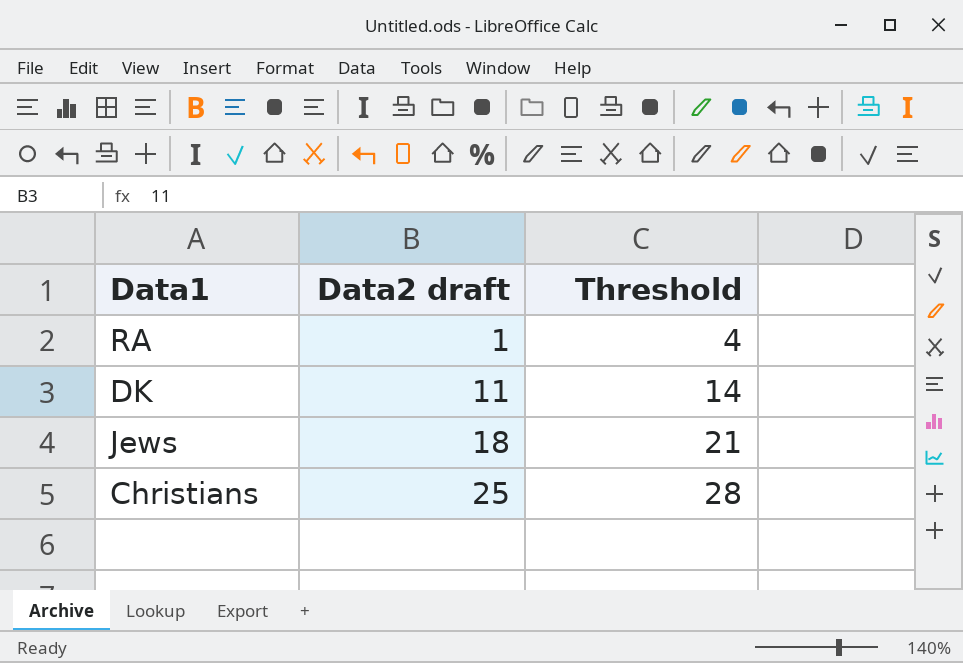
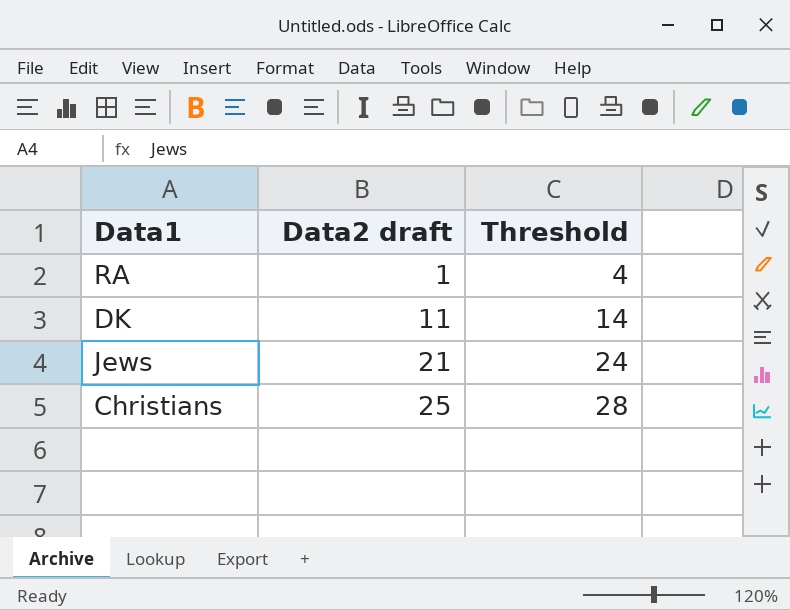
Jews | Data2 draft: 18 -> 21
Jews | Threshold: 21 -> 24

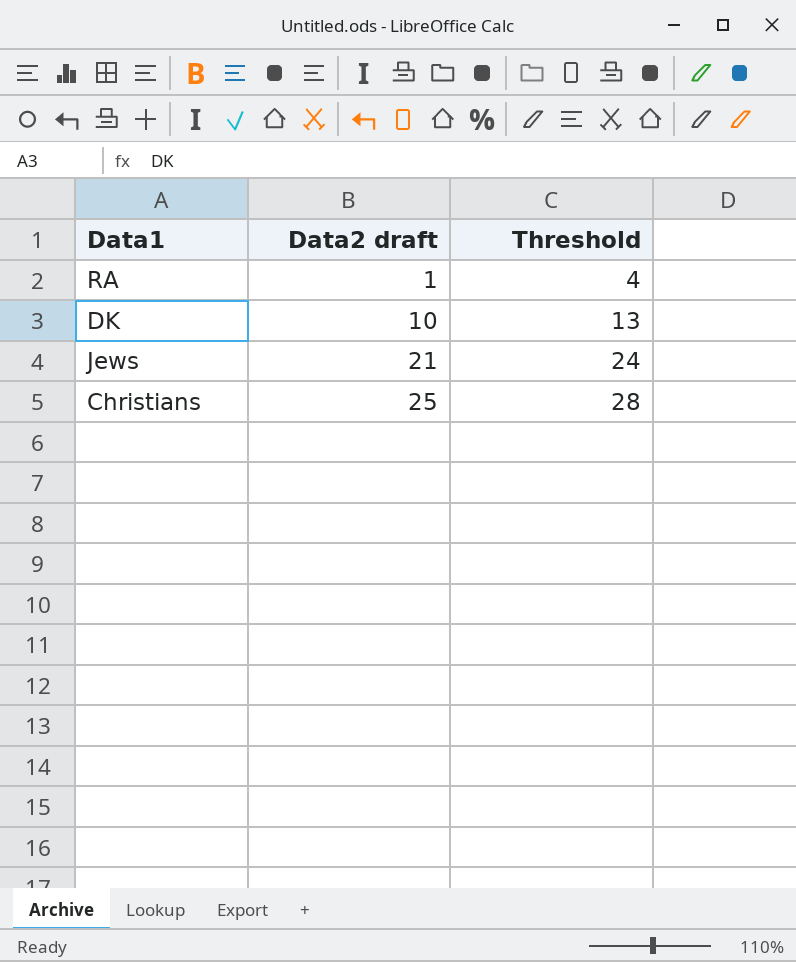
DK | Data2 draft: 11 -> 10
DK | Threshold: 14 -> 13

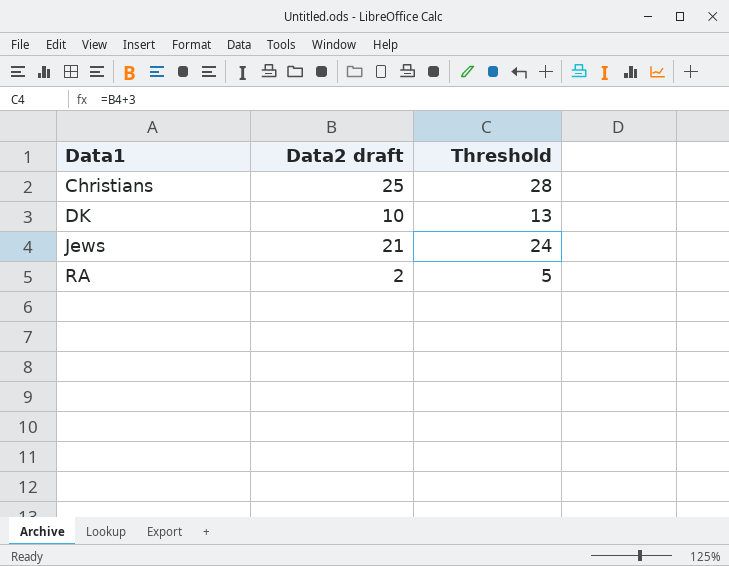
row order: Data2 draft ascending -> Data1 ascending
RA | Data2 draft: 1 -> 2
RA | Threshold: 4 -> 5

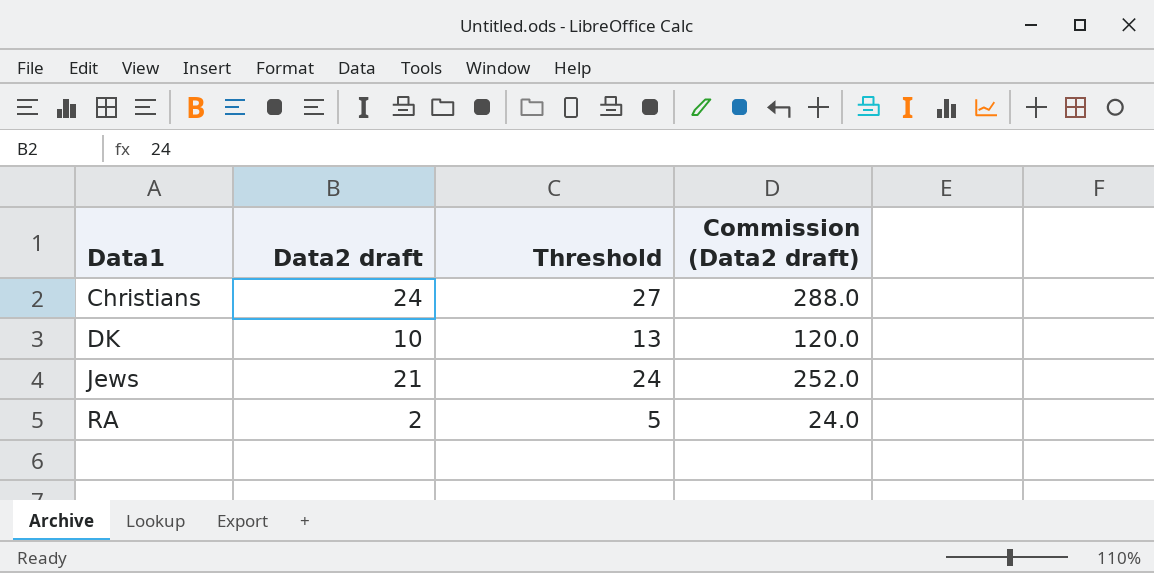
column Commission (Data2 draft) | formula: none -> [Data2 draft] * 12
Christians | Data2 draft: 25 -> 24
Christians | Threshold: 28 -> 27

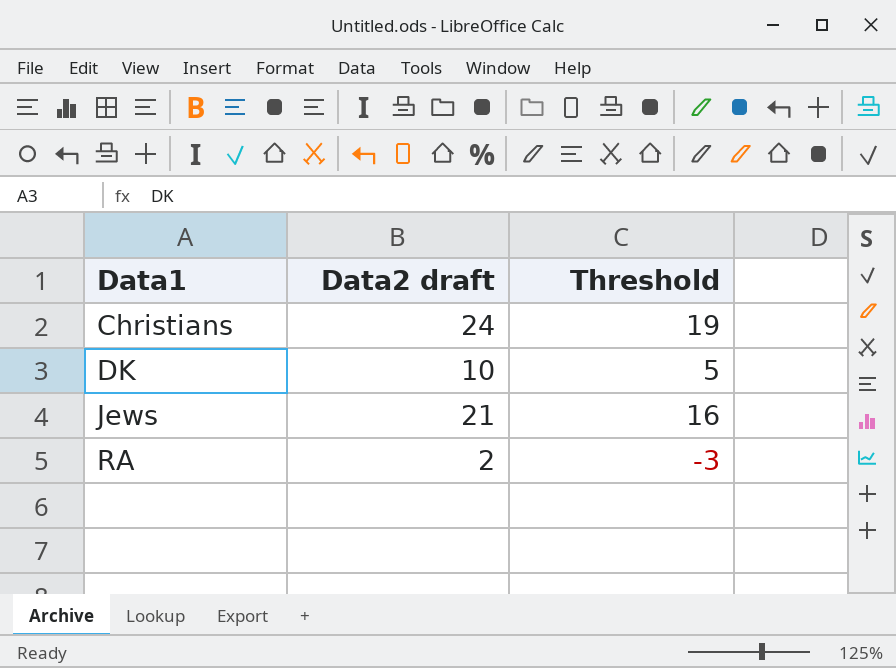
column Commission (Data2 draft) | formula: [Data2 draft] * 12 -> none
column Threshold | formula: [Data2 draft] + 3 -> [Data2 draft] - 5

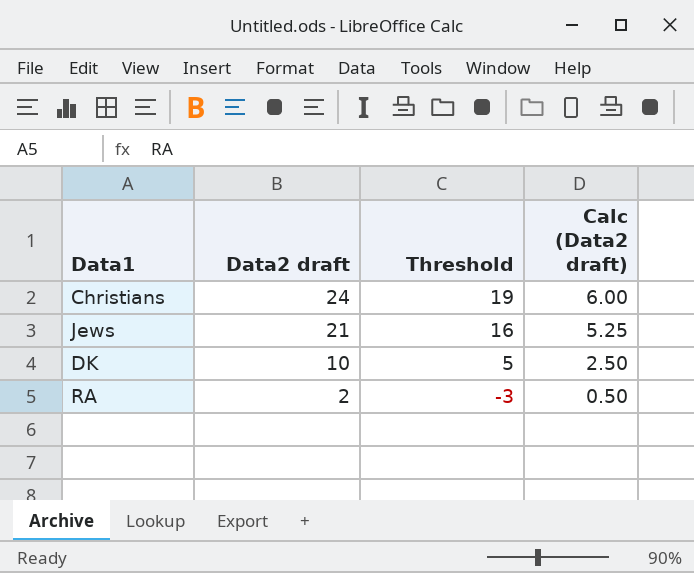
row order: Data1 ascending -> Data2 draft descending
column Calc (Data2 draft) | formula: none -> [Data2 draft] * 0.25

